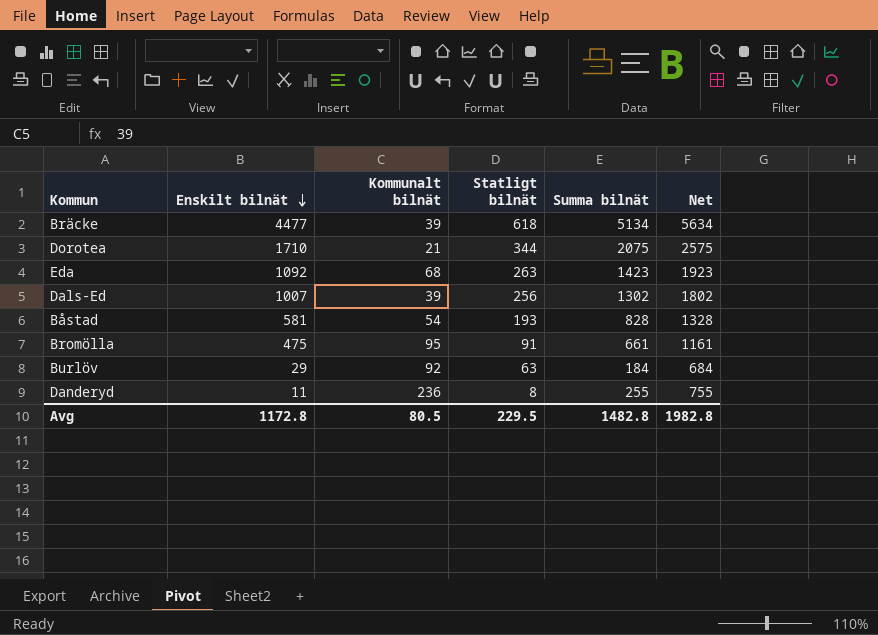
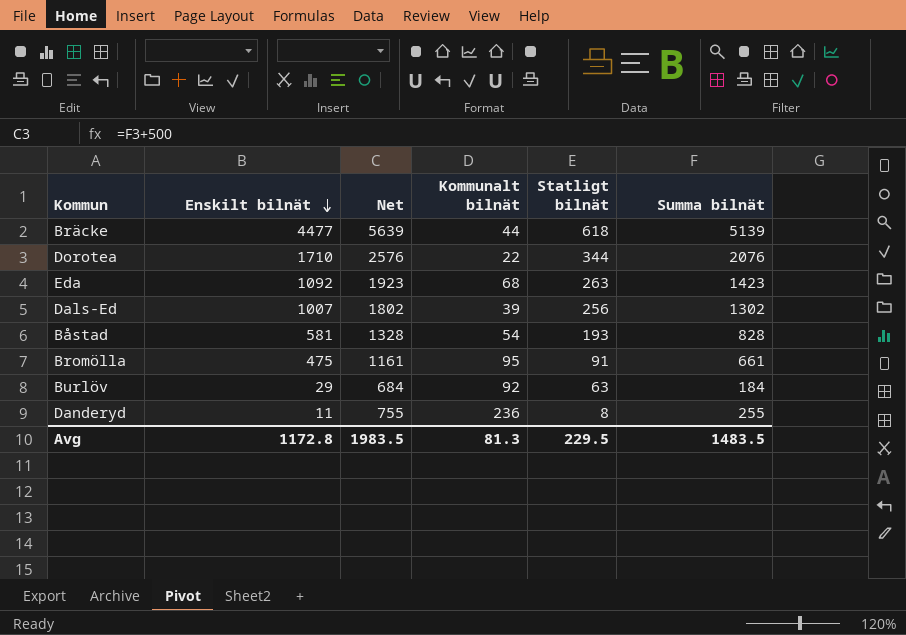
column Net | position: 6 -> 3
Bräcke | Net: 5634 -> 5639
Bräcke | Kommunalt bilnät: 39 -> 44
Bräcke | Summa bilnät: 5134 -> 5139
Dorotea | Net: 2575 -> 2576
Dorotea | Kommunalt bilnät: 21 -> 22
Dorotea | Summa bilnät: 2075 -> 2076
Avg | Net: 1982.8 -> 1983.5
Avg | Kommunalt bilnät: 80.5 -> 81.3
Avg | Summa bilnät: 1482.8 -> 1483.5

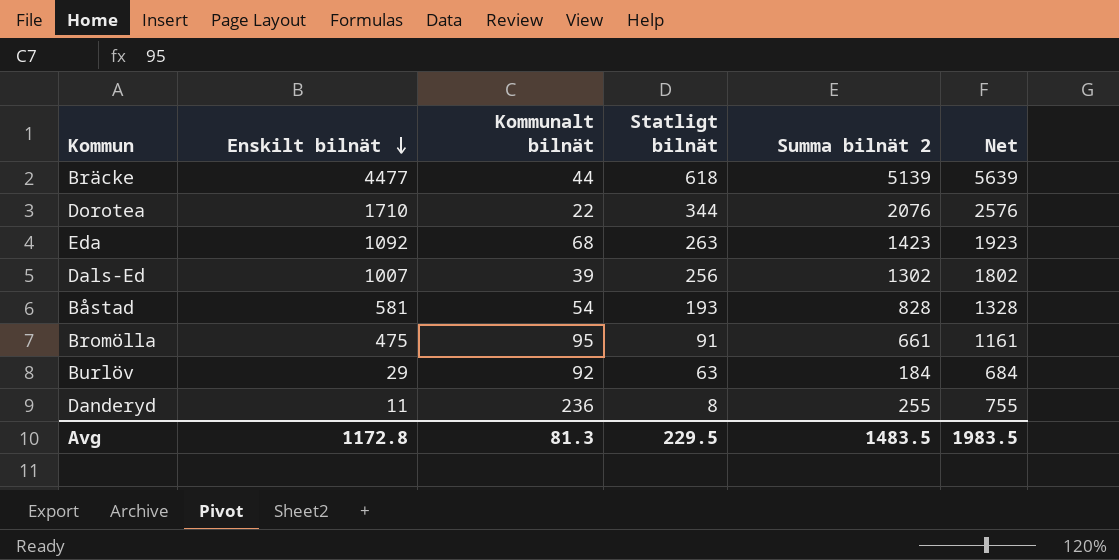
column name: Summa bilnät -> Summa bilnät 2
column Net | position: 3 -> 6

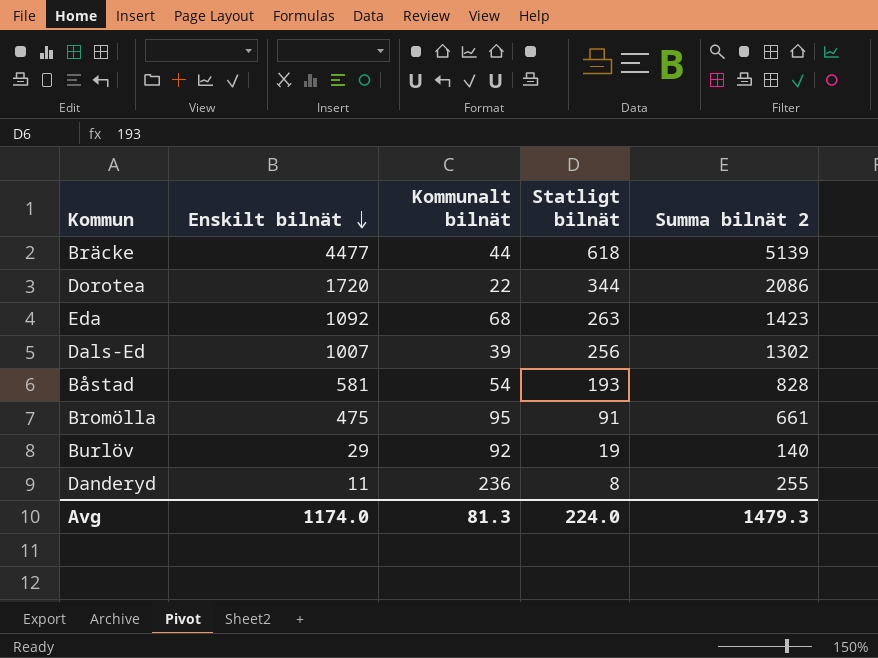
column Net | formula: [Summa bilnät 2] + 500 -> none
Dorotea | Enskilt bilnät: 1710 -> 1720
Dorotea | Summa bilnät 2: 2076 -> 2086
Burlöv | Statligt bilnät: 63 -> 19
Burlöv | Summa bilnät 2: 184 -> 140
Avg | Enskilt bilnät: 1172.8 -> 1174.0
Avg | Statligt bilnät: 229.5 -> 224.0
Avg | Summa bilnät 2: 1483.5 -> 1479.3

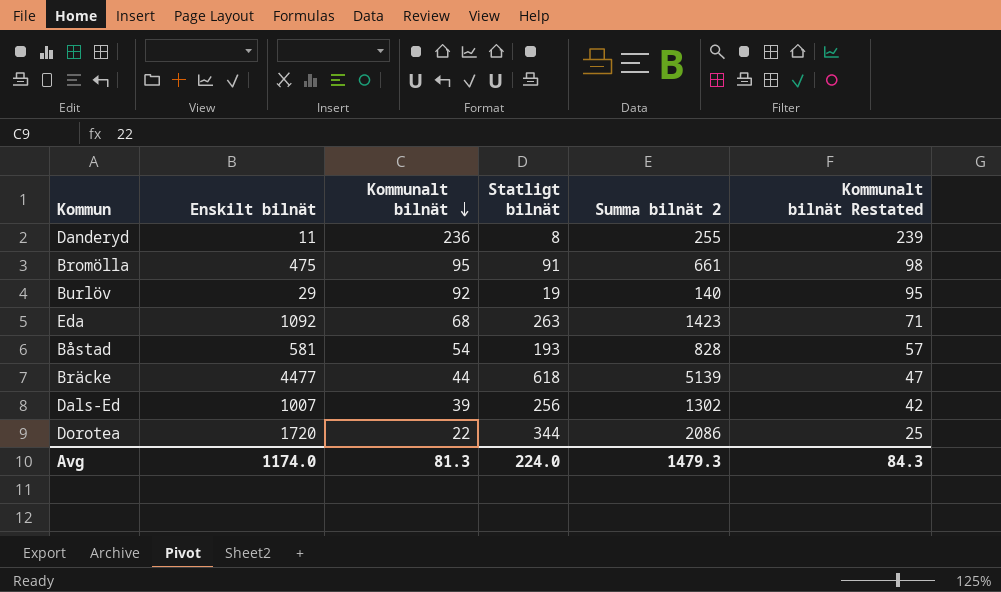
row order: Enskilt bilnät descending -> Kommunalt bilnät descending
column Kommunalt bilnät Restated | formula: none -> [Kommunalt bilnät] + 3

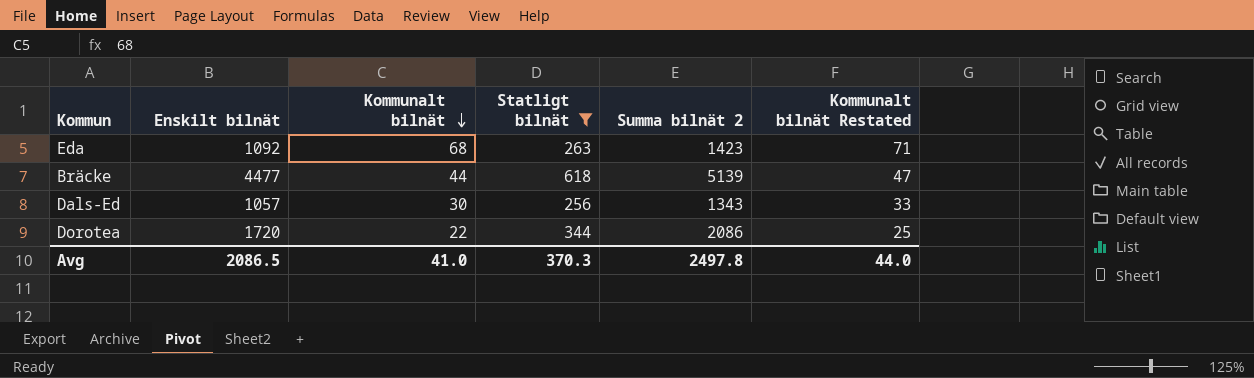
filter: none -> Statligt bilnät >= 256
Dals-Ed | Enskilt bilnät: 1007 -> 1057
Dals-Ed | Kommunalt bilnät: 39 -> 30
Dals-Ed | Summa bilnät 2: 1302 -> 1343
Dals-Ed | Kommunalt bilnät Restated: 42 -> 33
Avg | Enskilt bilnät: 1174.0 -> 2086.5
Avg | Kommunalt bilnät: 81.3 -> 41.0
Avg | Statligt bilnät: 224.0 -> 370.3
Avg | Summa bilnät 2: 1479.3 -> 2497.8
Avg | Kommunalt bilnät Restated: 84.3 -> 44.0

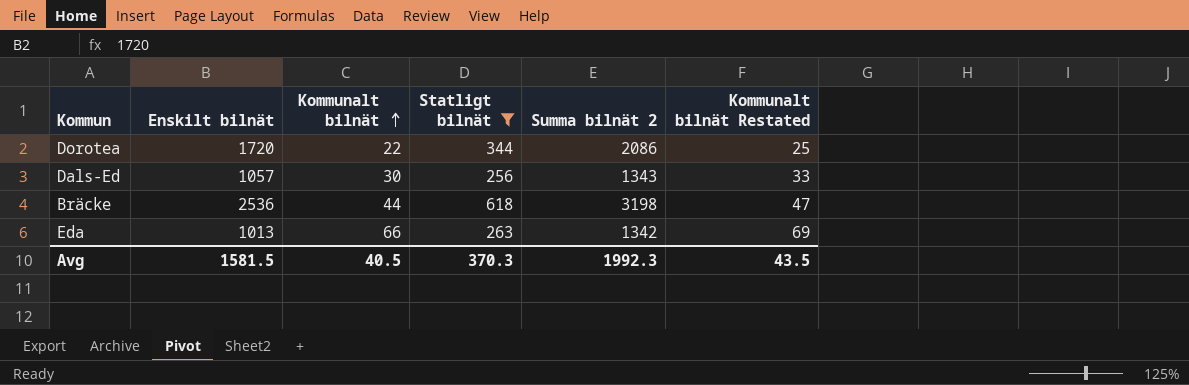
row order: Kommunalt bilnät descending -> Kommunalt bilnät ascending
Bräcke | Enskilt bilnät: 4477 -> 2536
Bräcke | Summa bilnät 2: 5139 -> 3198
Eda | Enskilt bilnät: 1092 -> 1013
Eda | Kommunalt bilnät: 68 -> 66
Eda | Summa bilnät 2: 1423 -> 1342
Eda | Kommunalt bilnät Restated: 71 -> 69
Avg | Enskilt bilnät: 2086.5 -> 1581.5
Avg | Kommunalt bilnät: 41.0 -> 40.5
Avg | Summa bilnät 2: 2497.8 -> 1992.3
Avg | Kommunalt bilnät Restated: 44.0 -> 43.5

